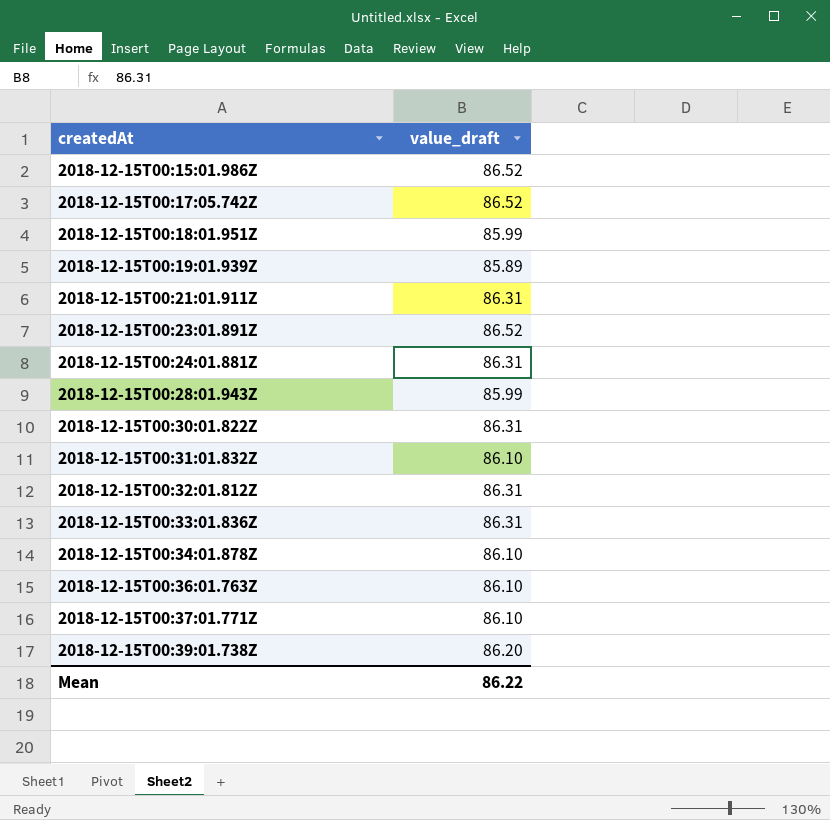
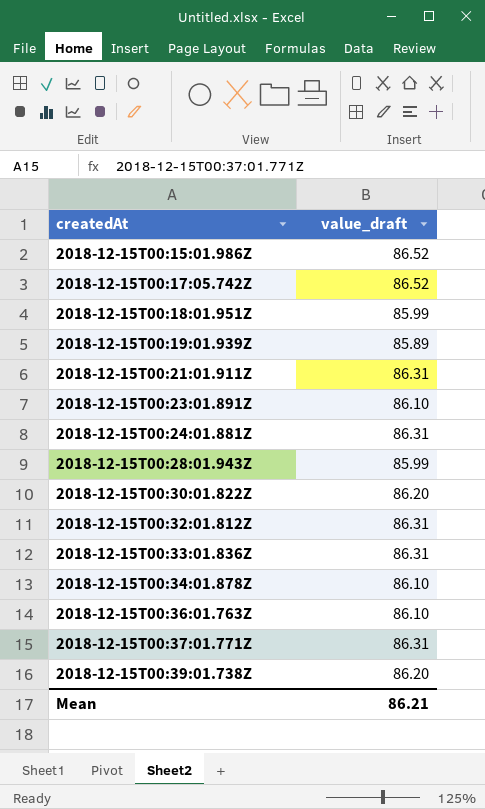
row 2018-12-15T00:31:01.832Z: 86.10 -> none
2018-12-15T00:23:01.891Z | value_draft: 86.52 -> 86.10
2018-12-15T00:30:01.822Z | value_draft: 86.31 -> 86.20
2018-12-15T00:37:01.771Z | value_draft: 86.10 -> 86.31
Mean | value_draft: 86.22 -> 86.21

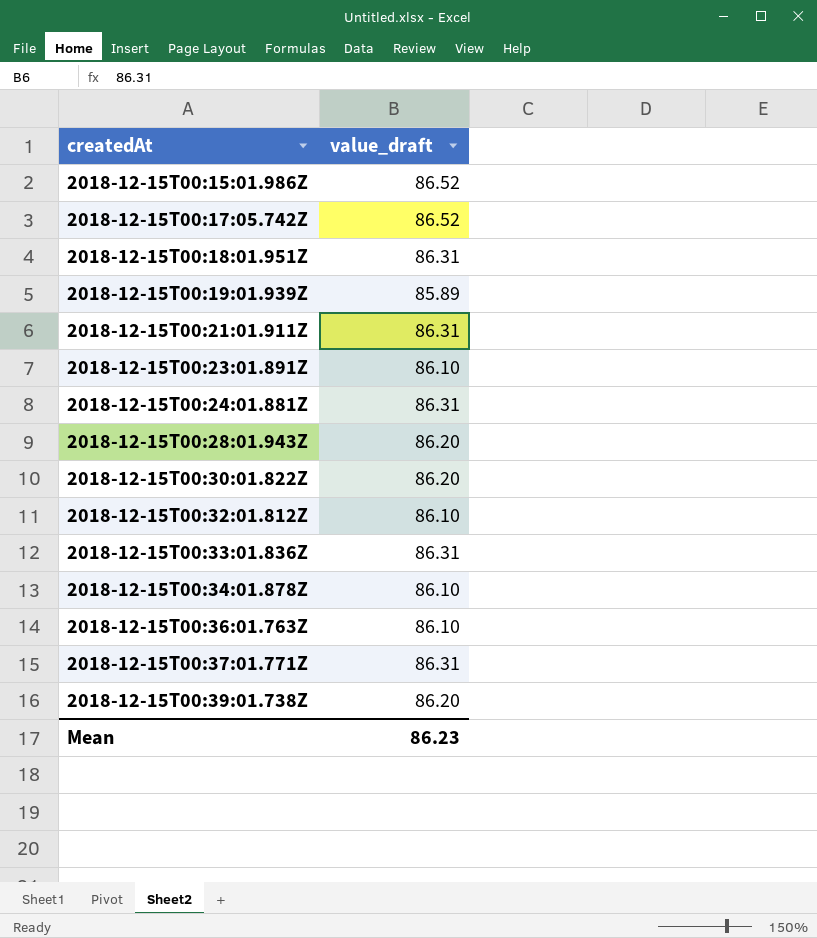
2018-12-15T00:18:01.951Z | value_draft: 85.99 -> 86.31
2018-12-15T00:28:01.943Z | value_draft: 85.99 -> 86.20
2018-12-15T00:32:01.812Z | value_draft: 86.31 -> 86.10
Mean | value_draft: 86.21 -> 86.23

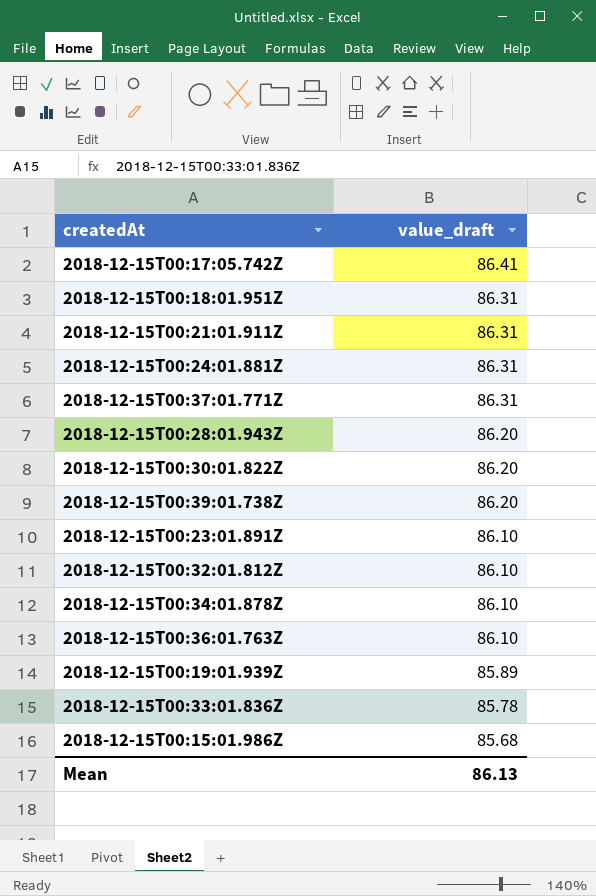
row order: createdAt ascending -> value_draft descending
2018-12-15T00:17:05.742Z | value_draft: 86.52 -> 86.41
2018-12-15T00:33:01.836Z | value_draft: 86.31 -> 85.78
2018-12-15T00:15:01.986Z | value_draft: 86.52 -> 85.68
Mean | value_draft: 86.23 -> 86.13

